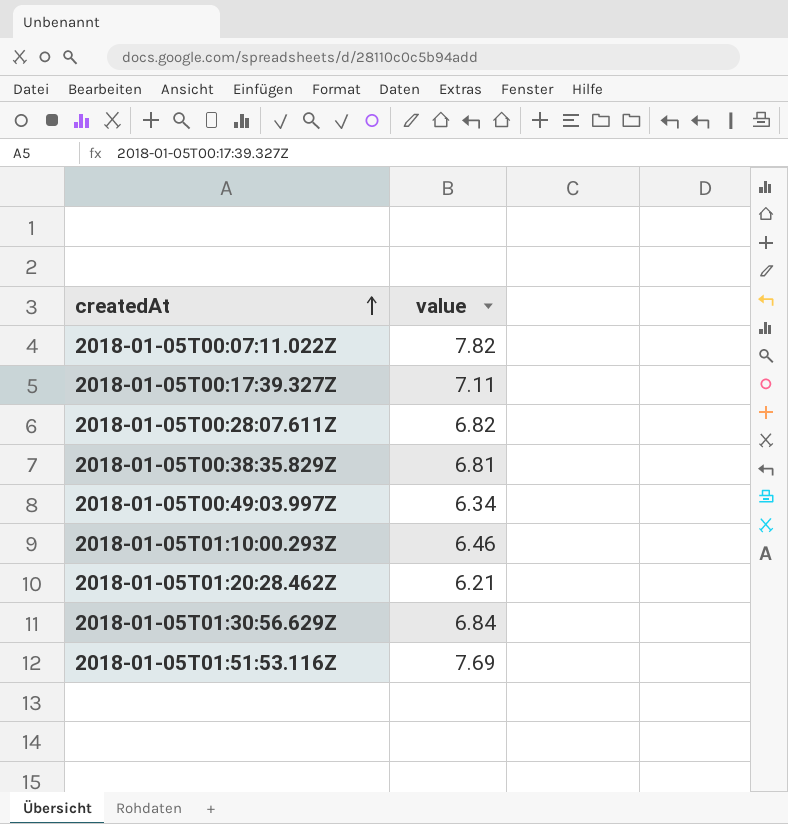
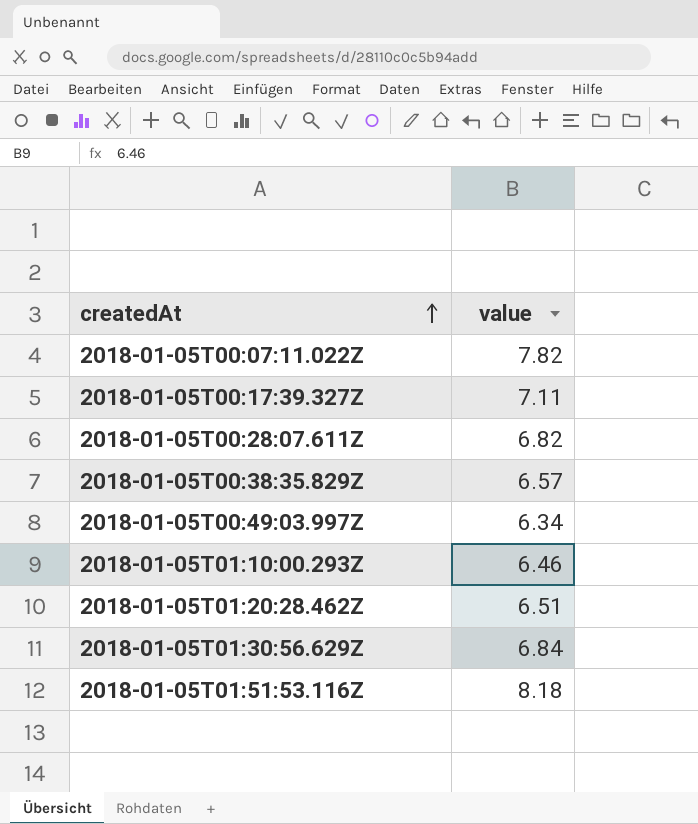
2018-01-05T00:38:35.829Z | value: 6.81 -> 6.57
2018-01-05T01:20:28.462Z | value: 6.21 -> 6.51
2018-01-05T01:51:53.116Z | value: 7.69 -> 8.18

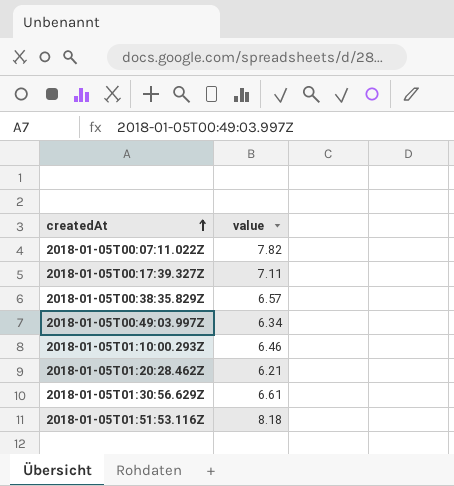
row 2018-01-05T00:28:07.611Z: 6.82 -> none
2018-01-05T01:20:28.462Z | value: 6.51 -> 6.21
2018-01-05T01:30:56.629Z | value: 6.84 -> 6.61

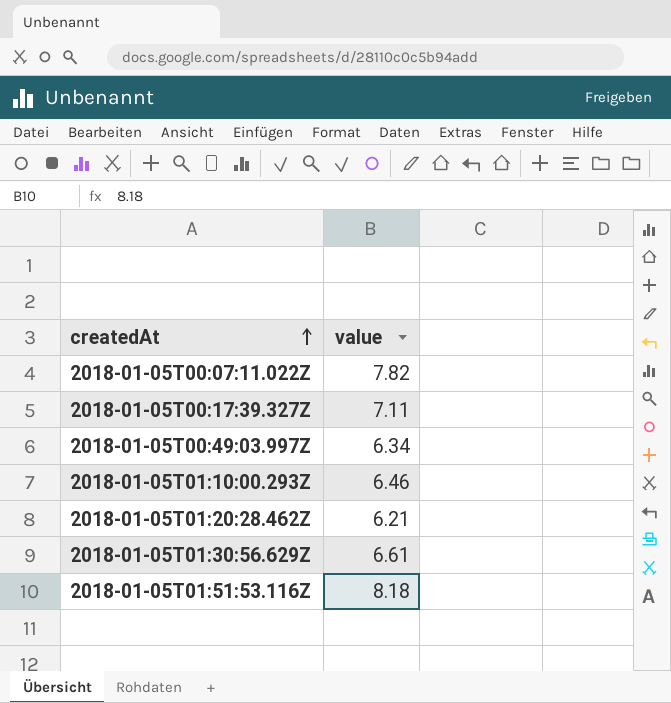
row 2018-01-05T00:38:35.829Z: 6.57 -> none

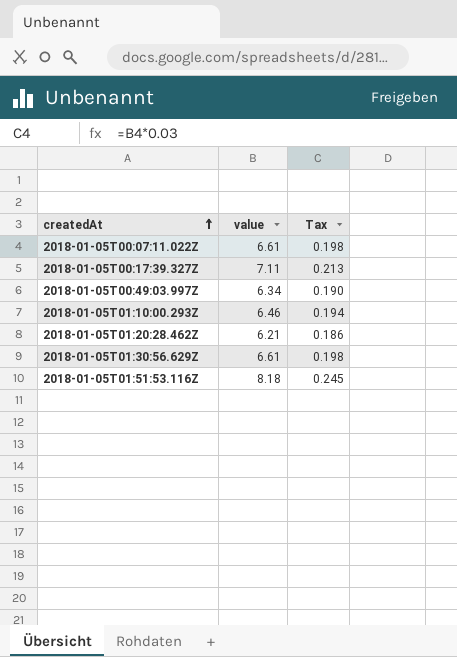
column Tax | formula: none -> [value] * 0.03
2018-01-05T00:07:11.022Z | value: 7.82 -> 6.61

